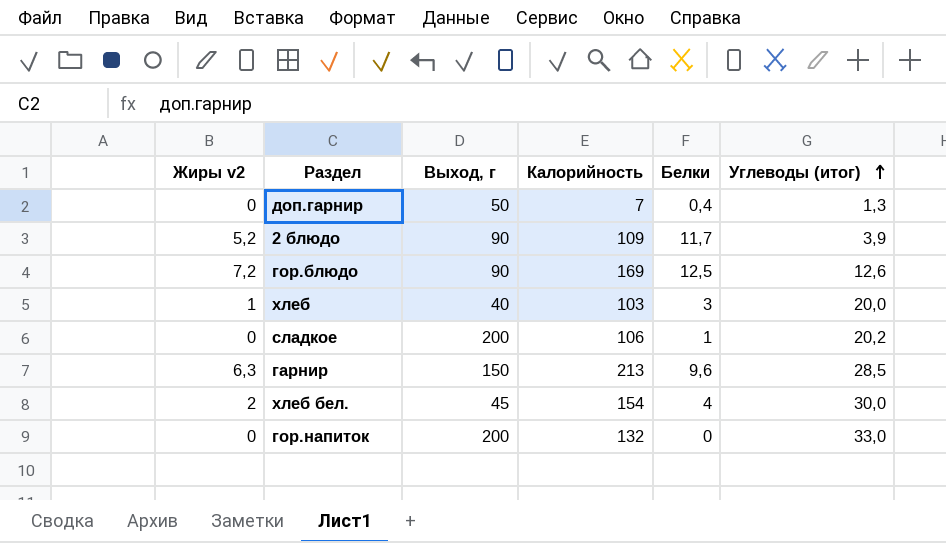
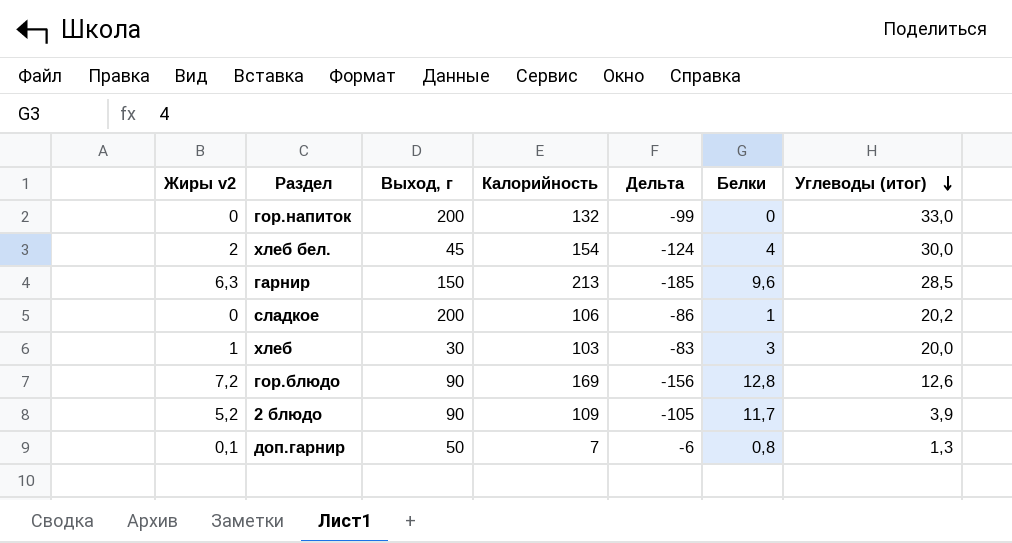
row order: Углеводы (итог) ascending -> Углеводы (итог) descending
column Дельта | formula: none -> [Углеводы (итог)] - [Калорийность]
хлеб | Выход, г: 40 -> 30
гор.блюдо | Белки: 12,5 -> 12,8
доп.гарнир | Жиры v2: 0 -> 0,1
доп.гарнир | Белки: 0,4 -> 0,8

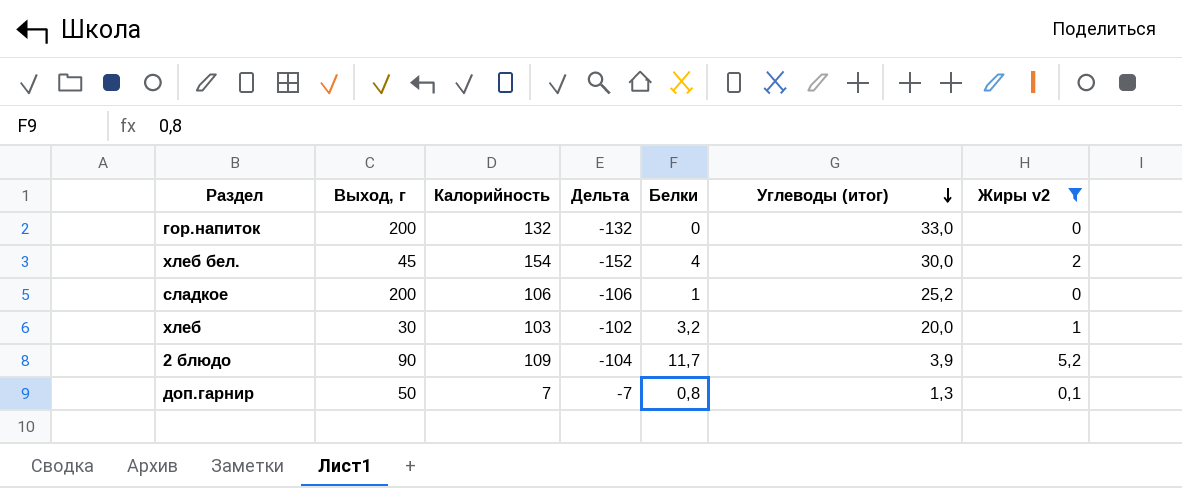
filter: none -> Жиры v2 <= 5,2
column Дельта | formula: [Углеводы (итог)] - [Калорийность] -> [Жиры v2] - [Калорийность]
column Жиры v2 | position: 1 -> 7
сладкое | Углеводы (итог): 20,2 -> 25,2
хлеб | Белки: 3 -> 3,2

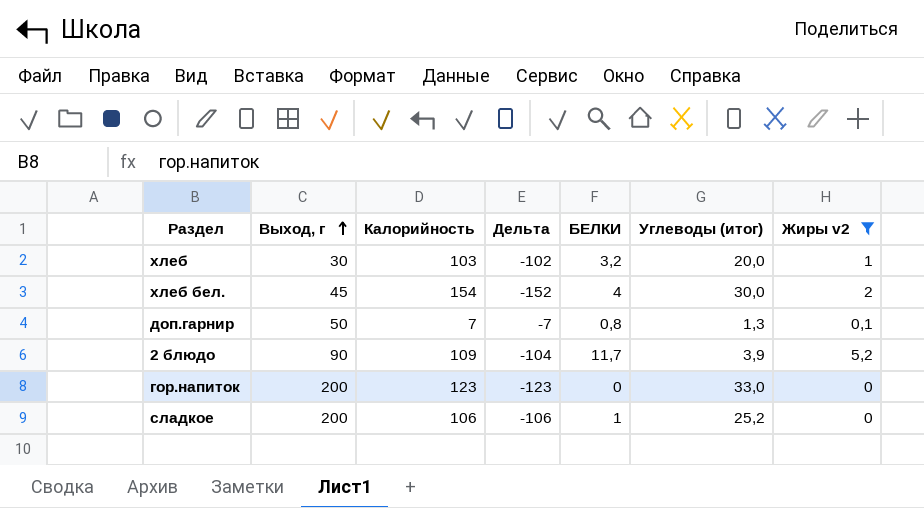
row order: Углеводы (итог) descending -> Выход, г ascending
column name: Белки -> БЕЛКИ
гор.напиток | Калорийность: 132 -> 123
гор.напиток | Дельта: -132 -> -123

